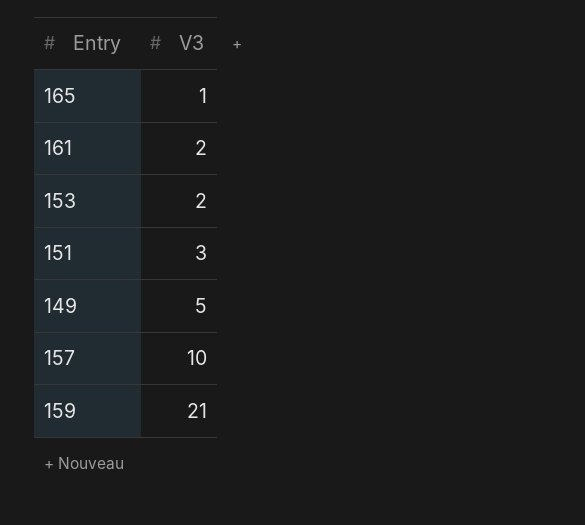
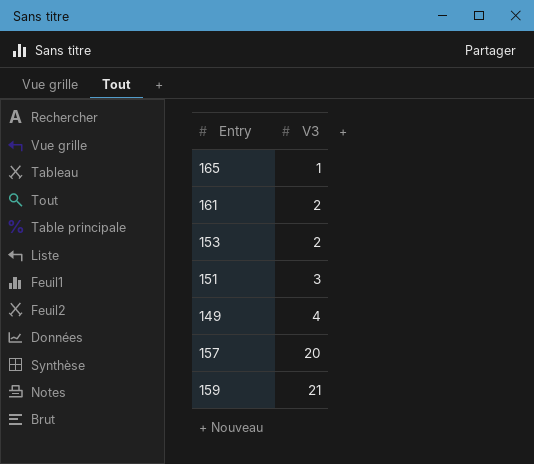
149 | V3: 5 -> 4
157 | V3: 10 -> 20

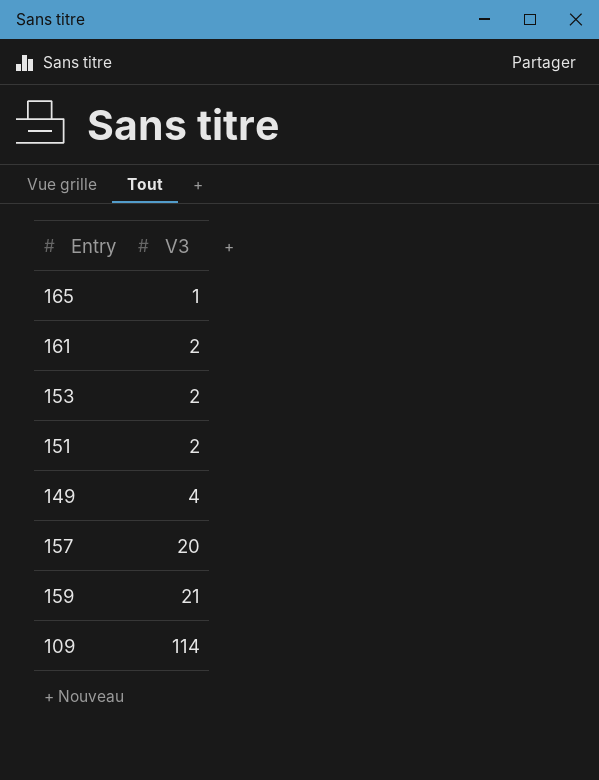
151 | V3: 3 -> 2
row 109: none -> 114

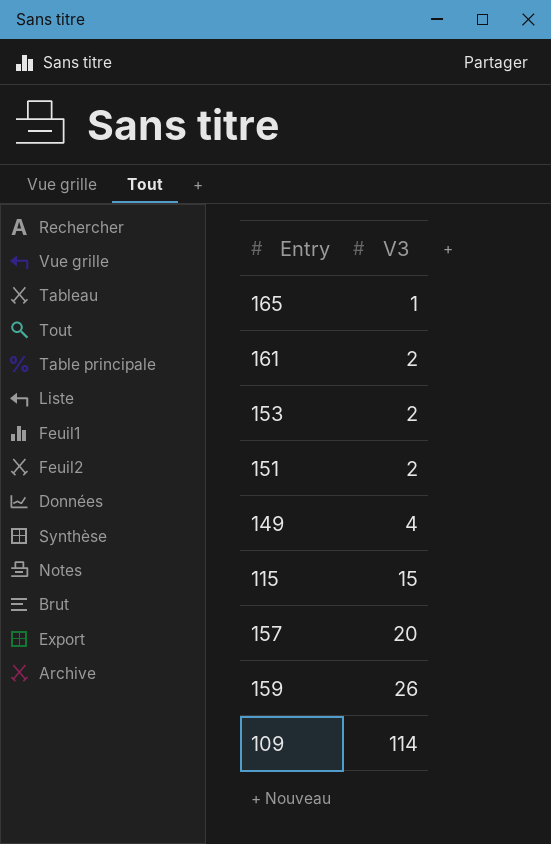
row 115: none -> 15
159 | V3: 21 -> 26

